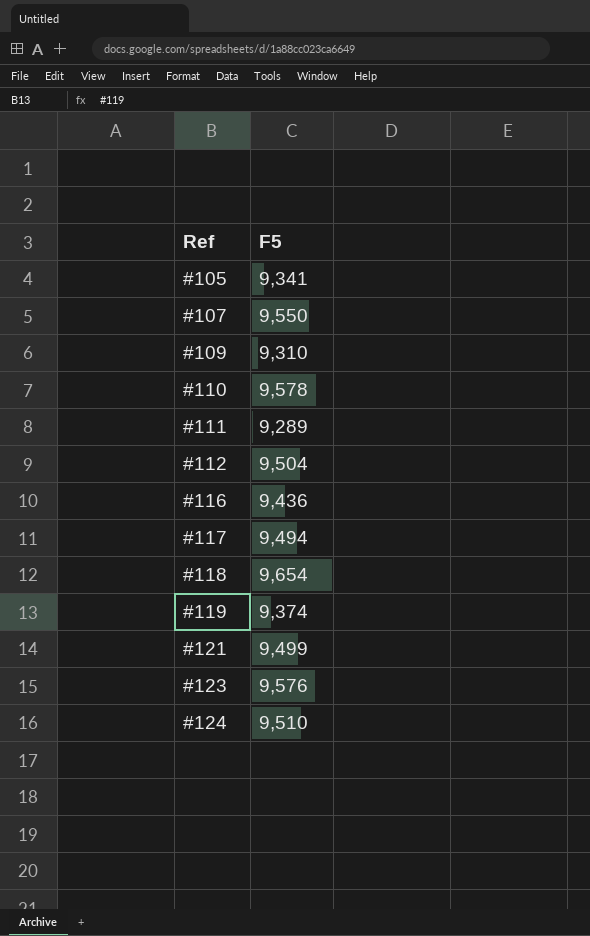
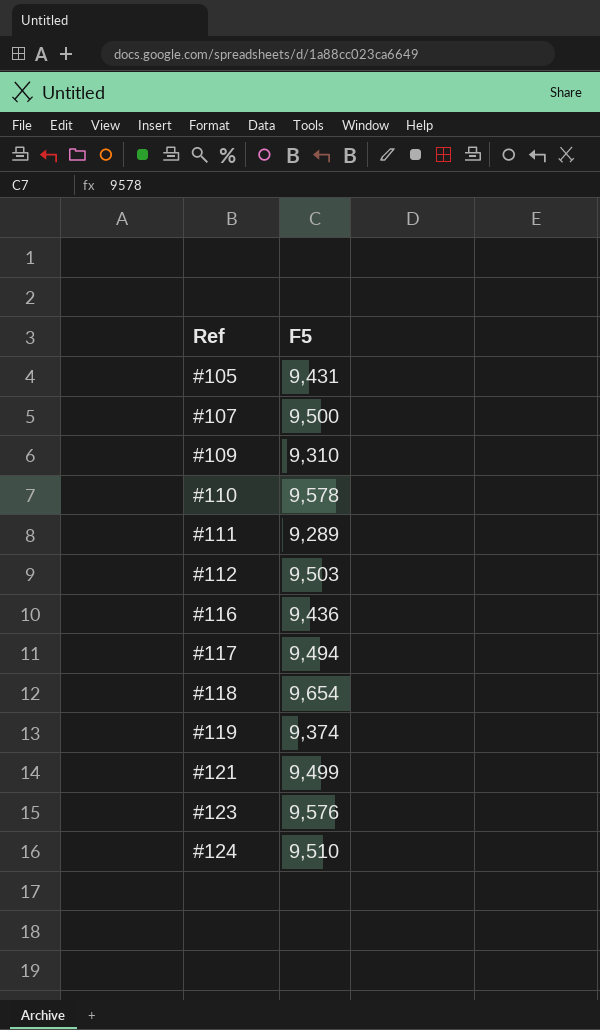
#105 | F5: 9,341 -> 9,431
#107 | F5: 9,550 -> 9,500
#112 | F5: 9,504 -> 9,503

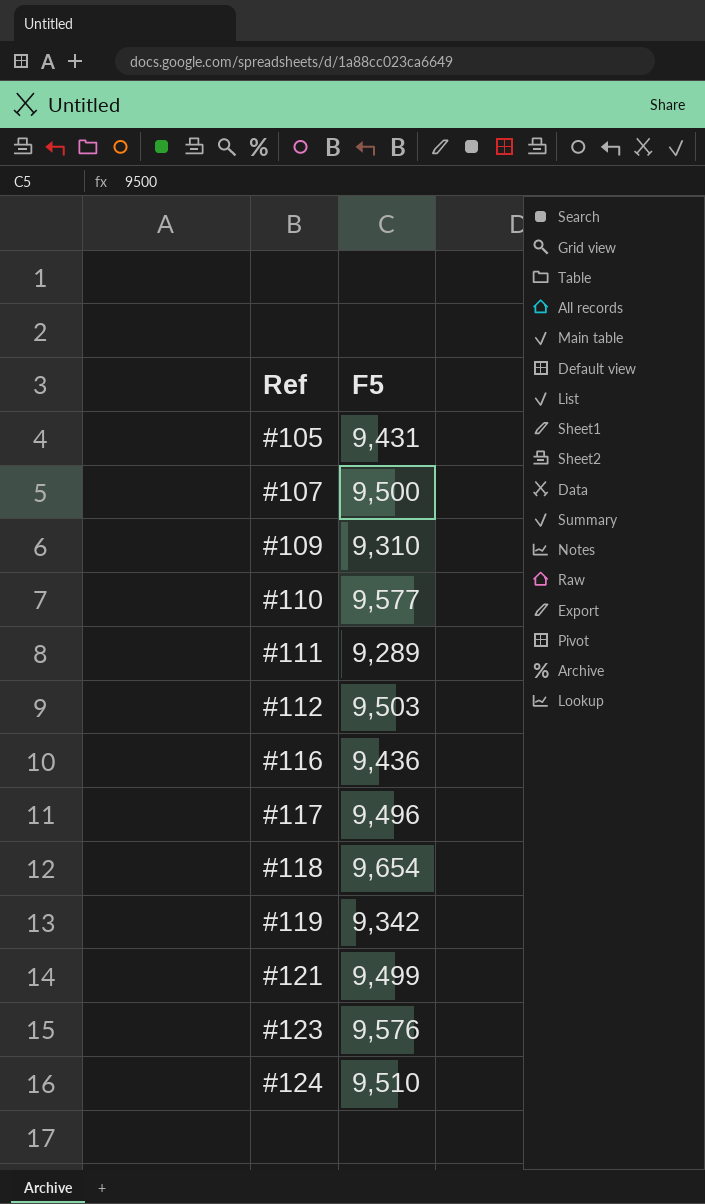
#110 | F5: 9,578 -> 9,577
#117 | F5: 9,494 -> 9,496
#119 | F5: 9,374 -> 9,342

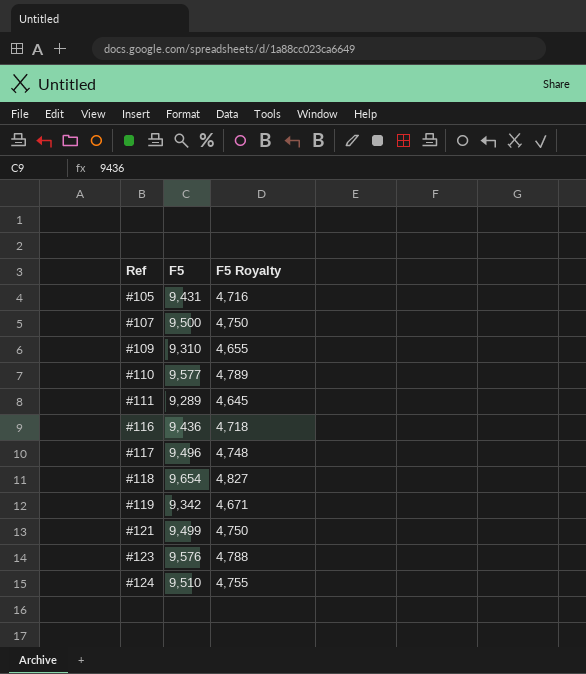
column F5 Royalty | formula: none -> [F5] * 0.5
row #112: 9,503 -> none

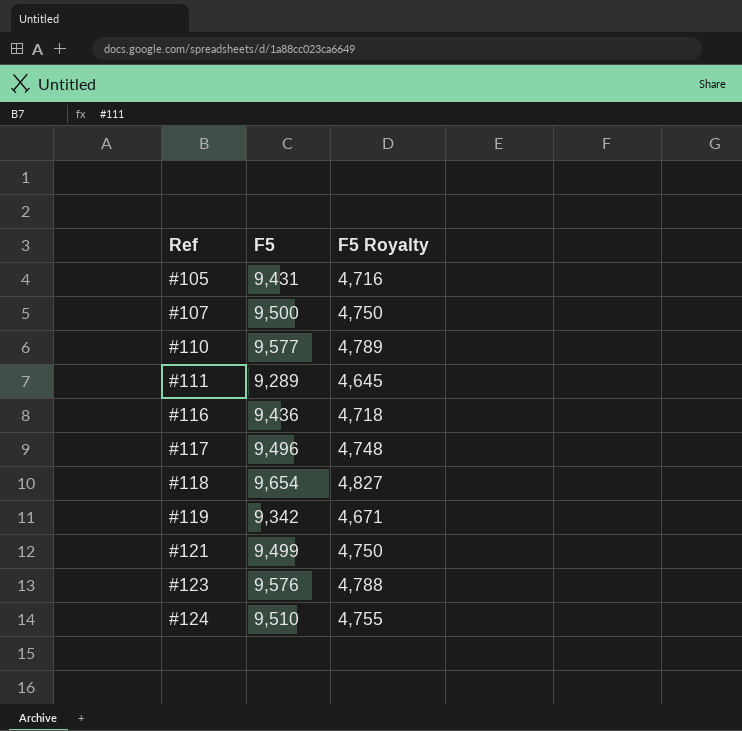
row #109: 9,310 | 4,655 -> none

